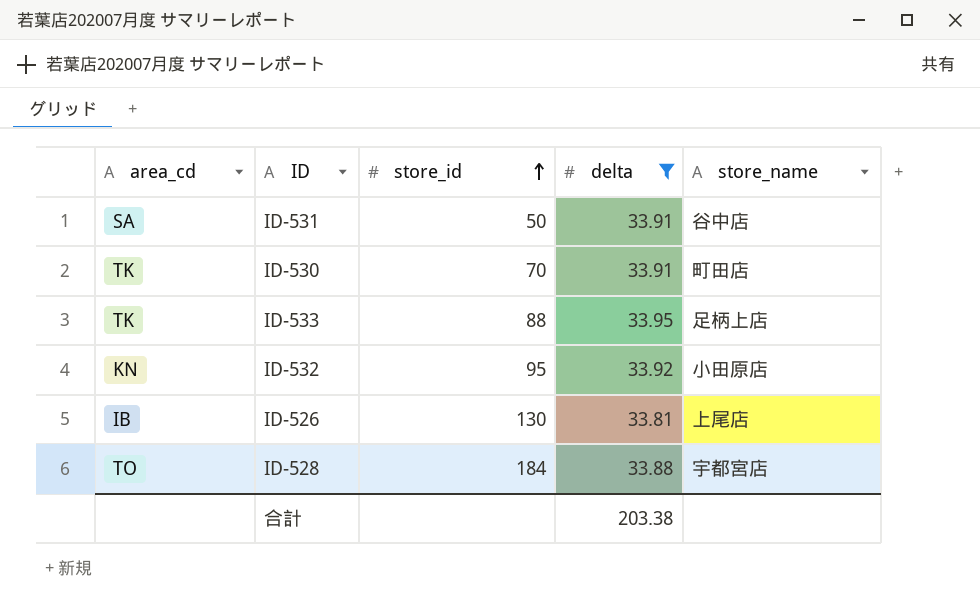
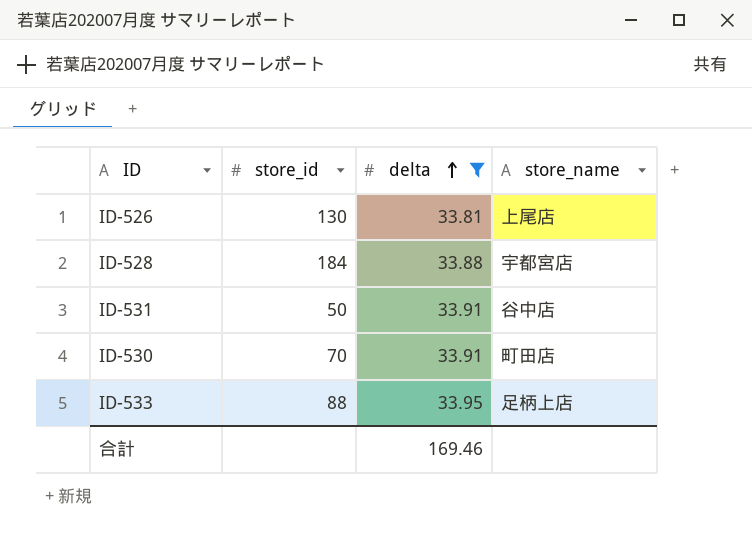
row order: store_id ascending -> delta ascending
column area_cd | position: 1 -> none
row ID-532: KN | 95 | 33.92 | 小田原店 -> none
合計 | delta: 203.38 -> 169.46

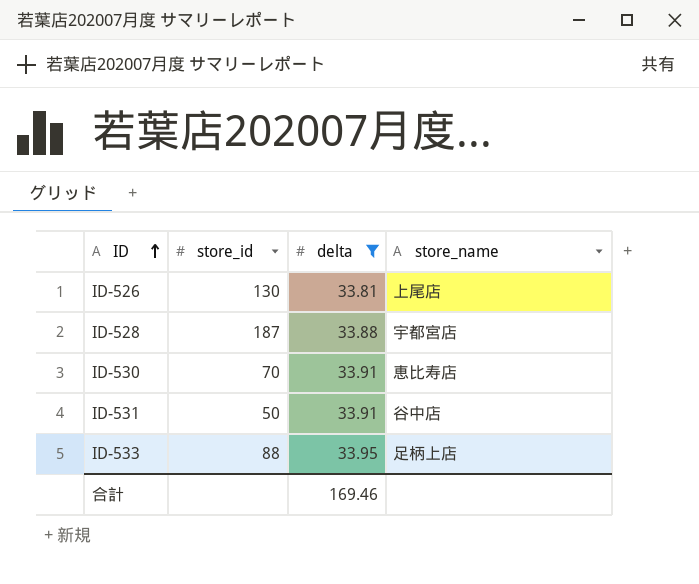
row order: delta ascending -> ID ascending
ID-528 | store_id: 184 -> 187
ID-530 | store_name: 町田店 -> 恵比寿店

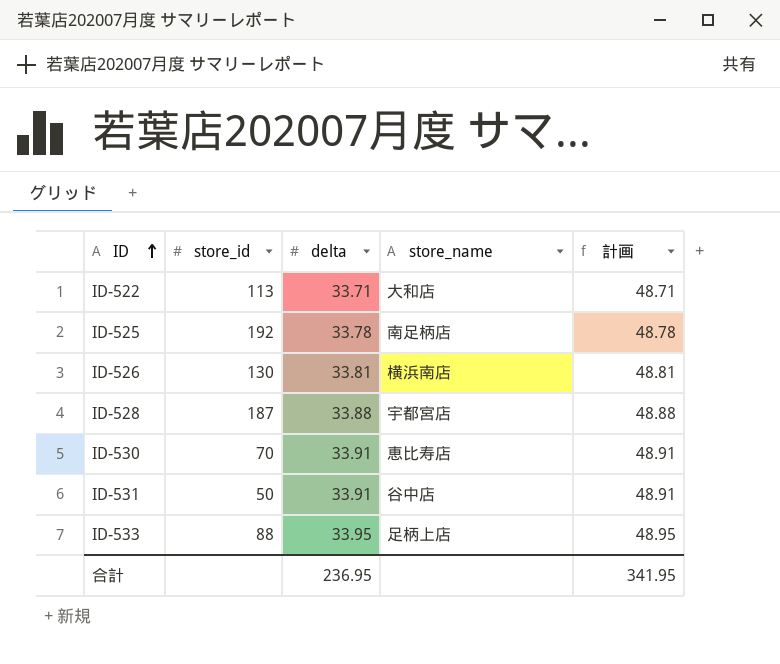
filter: delta >= 33.81 -> none
column 計画 | formula: none -> [delta] + 15
ID-526 | store_name: 上尾店 -> 横浜南店
合計 | delta: 169.46 -> 236.95

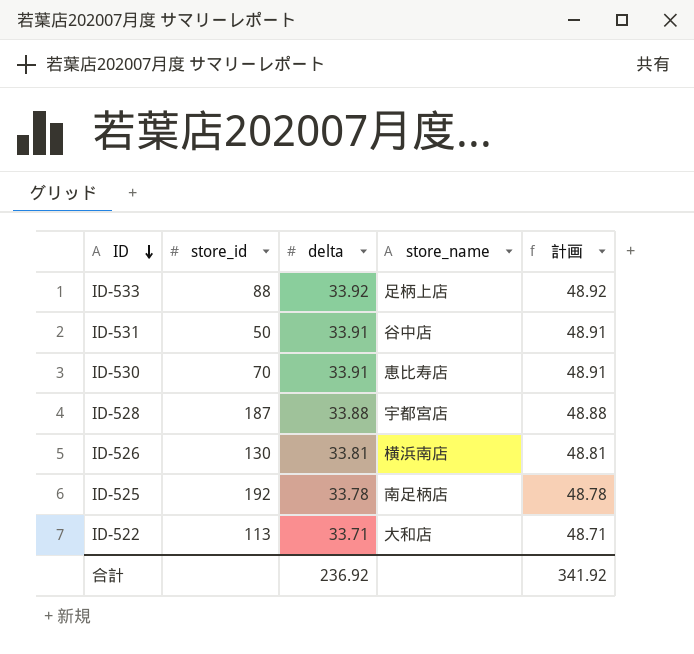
row order: ID ascending -> ID descending
ID-533 | delta: 33.95 -> 33.92
ID-533 | 計画: 48.95 -> 48.92
合計 | delta: 236.95 -> 236.92
合計 | 計画: 341.95 -> 341.92

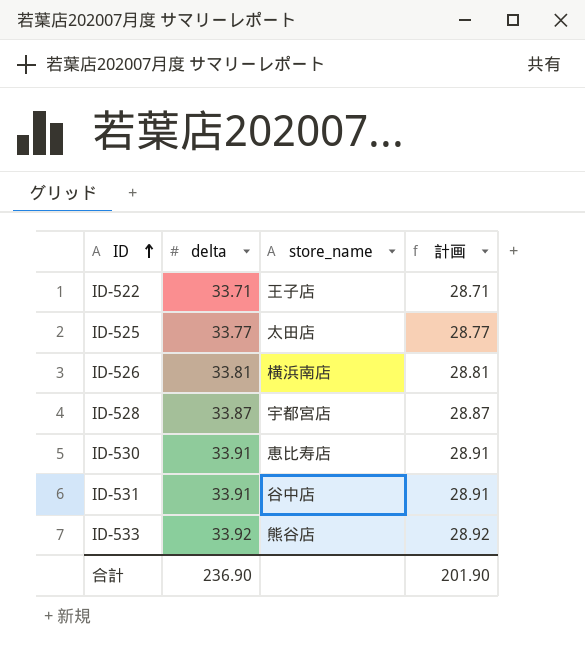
row order: ID descending -> ID ascending
column store_id | position: 2 -> none
column 計画 | formula: [delta] + 15 -> [delta] - 5
ID-522 | store_name: 大和店 -> 王子店
ID-525 | delta: 33.78 -> 33.77
ID-525 | store_name: 南足柄店 -> 太田店
ID-528 | delta: 33.88 -> 33.87
ID-533 | store_name: 足柄上店 -> 熊谷店
合計 | delta: 236.92 -> 236.90
合計 | 計画: 341.92 -> 201.90

